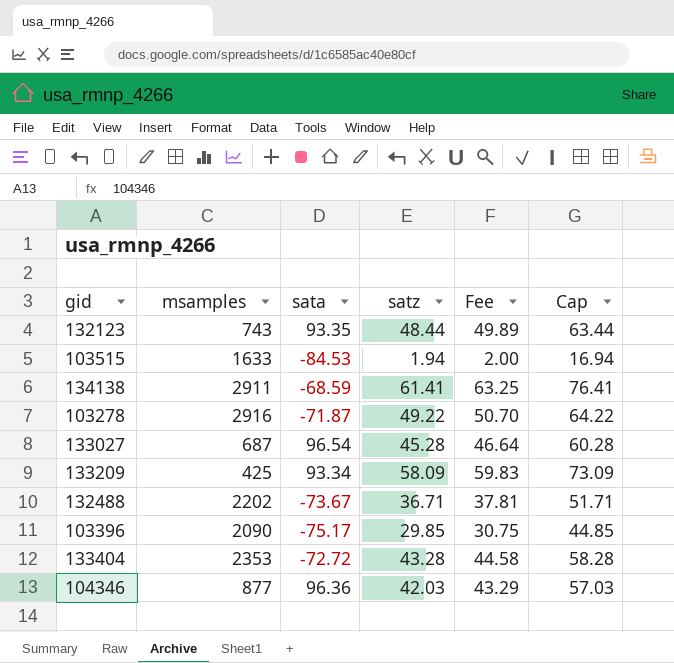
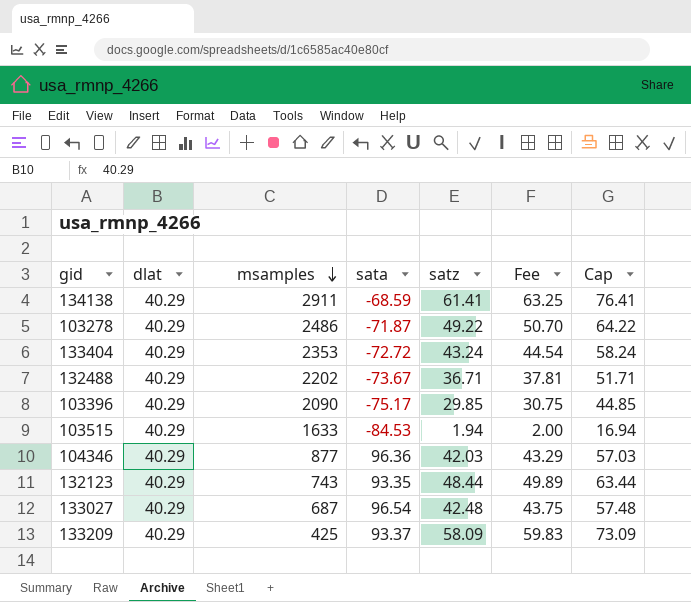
row order: none -> msamples descending
column dlat | position: none -> 2
103278 | msamples: 2916 -> 2486
133404 | satz: 43.28 -> 43.24
133404 | Fee: 44.58 -> 44.54
133404 | Cap: 58.28 -> 58.24
133027 | satz: 45.28 -> 42.48
133027 | Fee: 46.64 -> 43.75
133027 | Cap: 60.28 -> 57.48
133209 | sata: 93.34 -> 93.37

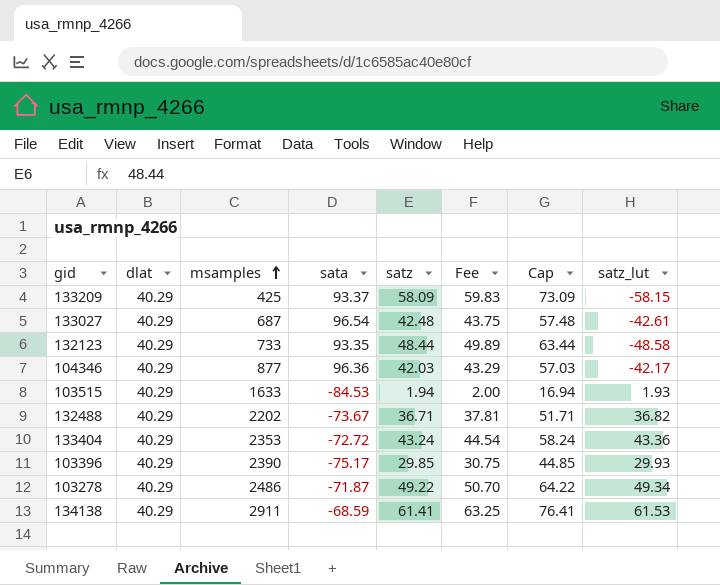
row order: msamples descending -> msamples ascending
column satz_lut | position: none -> 8
132123 | msamples: 743 -> 733
103396 | msamples: 2090 -> 2390

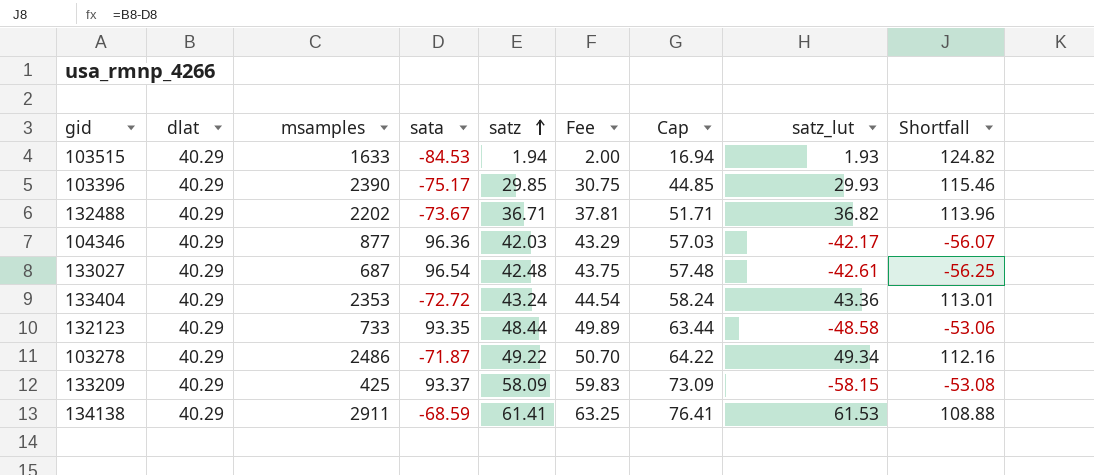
row order: msamples ascending -> satz ascending
column Shortfall | formula: none -> [dlat] - [sata]

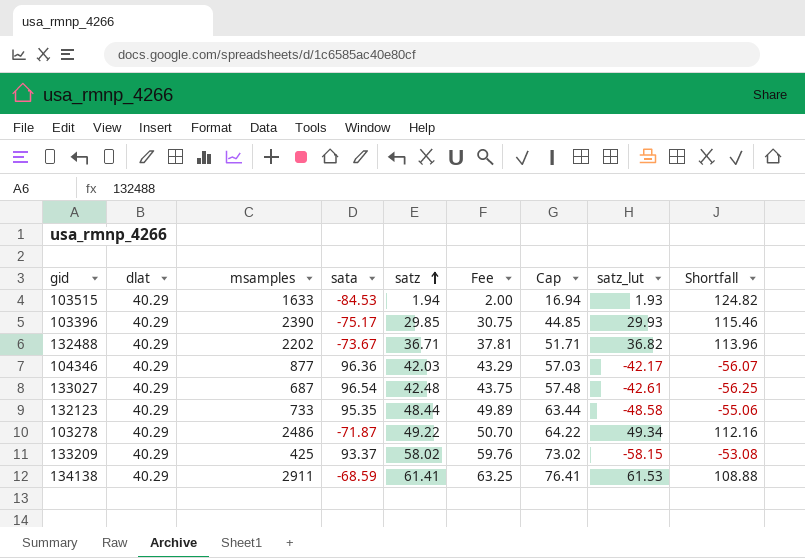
row 133404: 40.29 | 2353 | -72.72 | 43.24 | 44.54 | 58.24 | 43.36 | 113.01 -> none
132123 | sata: 93.35 -> 95.35
132123 | Shortfall: -53.06 -> -55.06
133209 | satz: 58.09 -> 58.02
133209 | Fee: 59.83 -> 59.76
133209 | Cap: 73.09 -> 73.02

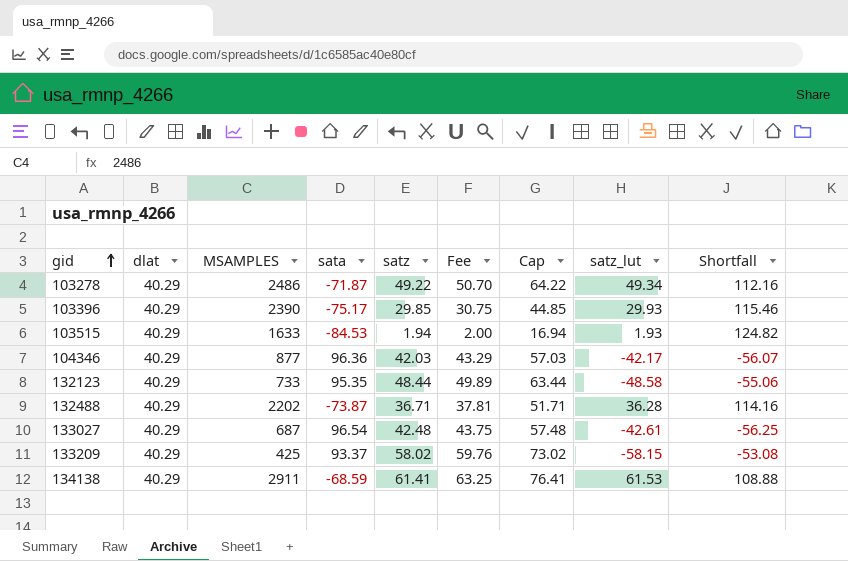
row order: satz ascending -> gid ascending
column name: msamples -> MSAMPLES
132488 | sata: -73.67 -> -73.87
132488 | satz_lut: 36.82 -> 36.28
132488 | Shortfall: 113.96 -> 114.16

